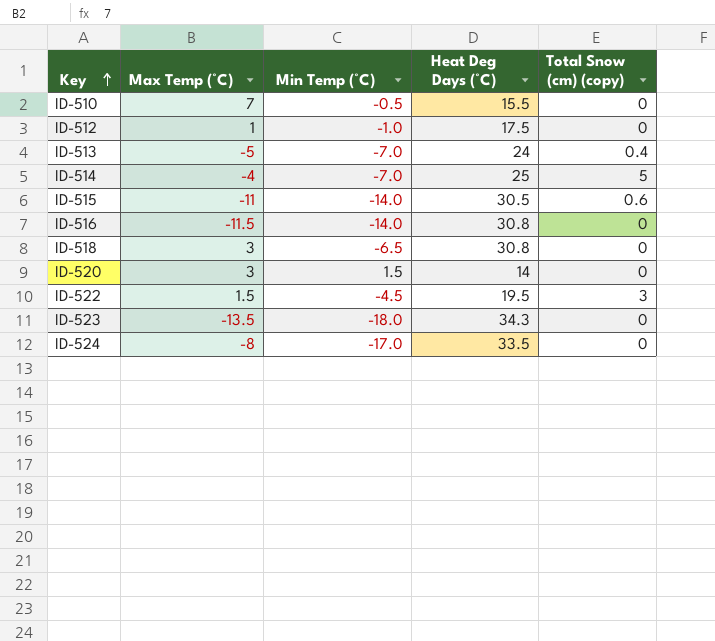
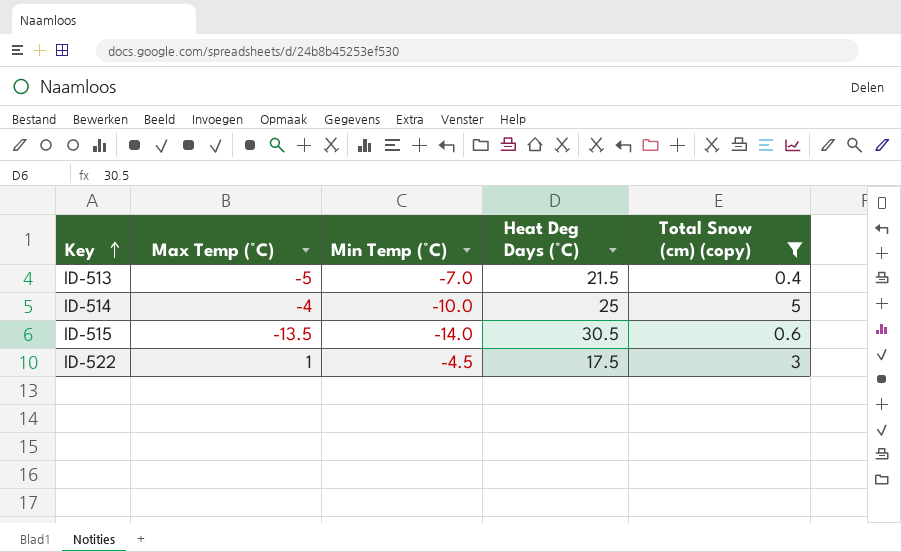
filter: none -> Total Snow (cm) (copy) != 0
ID-513 | Heat Deg Days (°C): 24 -> 21.5
ID-514 | Min Temp (°C): -7.0 -> -10.0
ID-515 | Max Temp (°C): -11 -> -13.5
ID-522 | Max Temp (°C): 1.5 -> 1
ID-522 | Heat Deg Days (°C): 19.5 -> 17.5

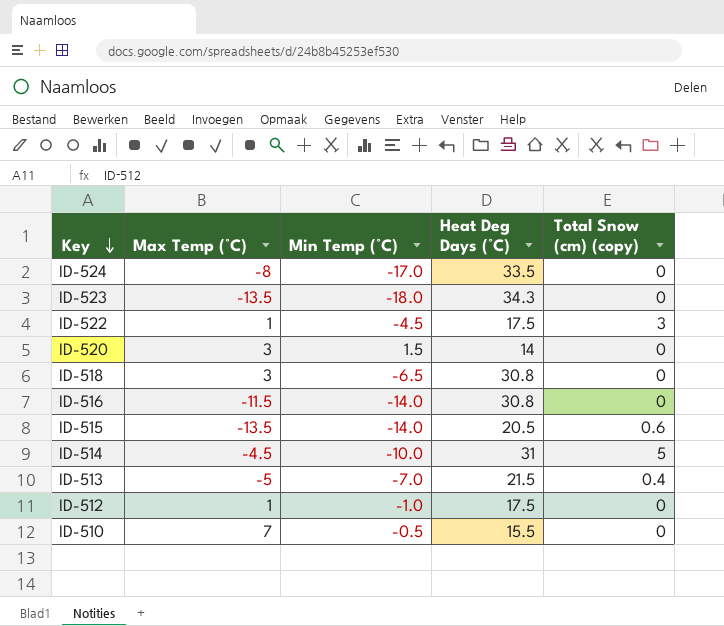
filter: Total Snow (cm) (copy) != 0 -> none
row order: Key ascending -> Key descending
ID-515 | Heat Deg Days (°C): 30.5 -> 20.5
ID-514 | Max Temp (°C): -4 -> -4.5
ID-514 | Heat Deg Days (°C): 25 -> 31

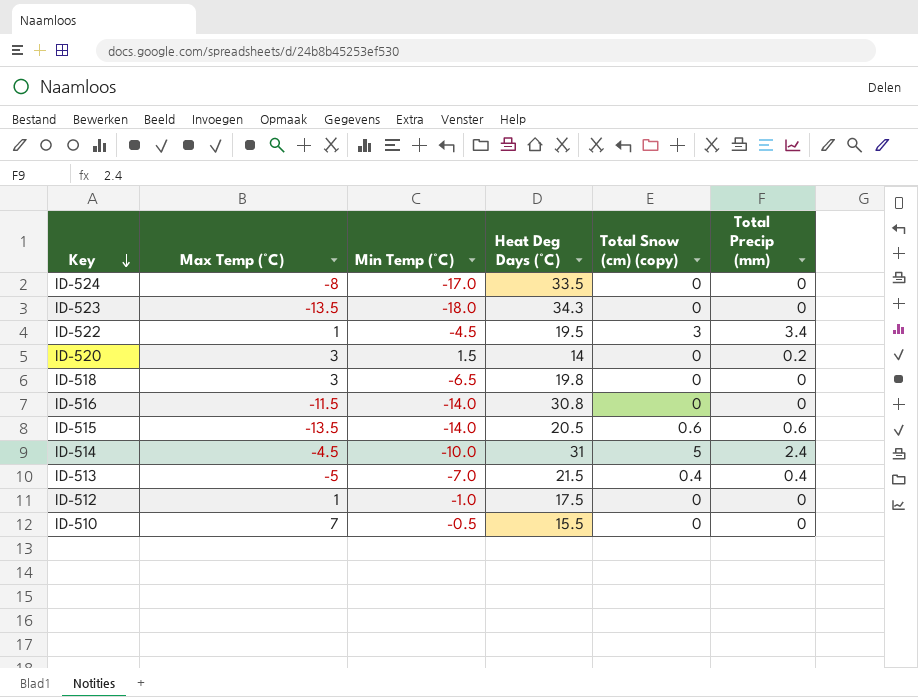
column Total Precip (mm) | position: none -> 6
ID-522 | Heat Deg Days (°C): 17.5 -> 19.5
ID-518 | Heat Deg Days (°C): 30.8 -> 19.8

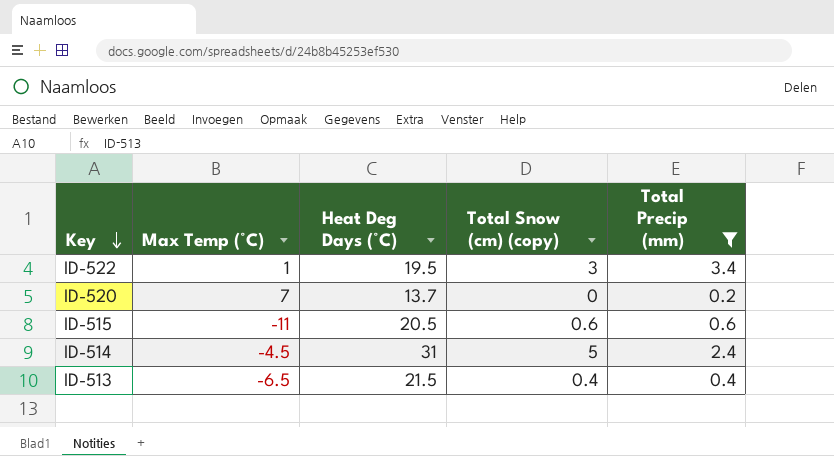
filter: none -> Total Precip (mm) != 0
column Min Temp (°C) | position: 3 -> none
ID-520 | Max Temp (°C): 3 -> 7
ID-520 | Heat Deg Days (°C): 14 -> 13.7
ID-515 | Max Temp (°C): -13.5 -> -11
ID-513 | Max Temp (°C): -5 -> -6.5

